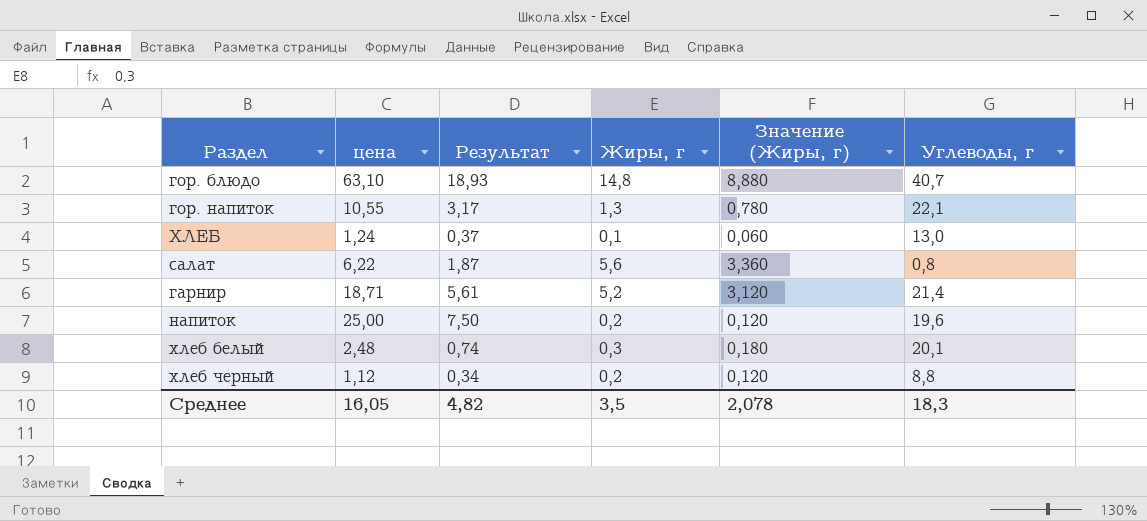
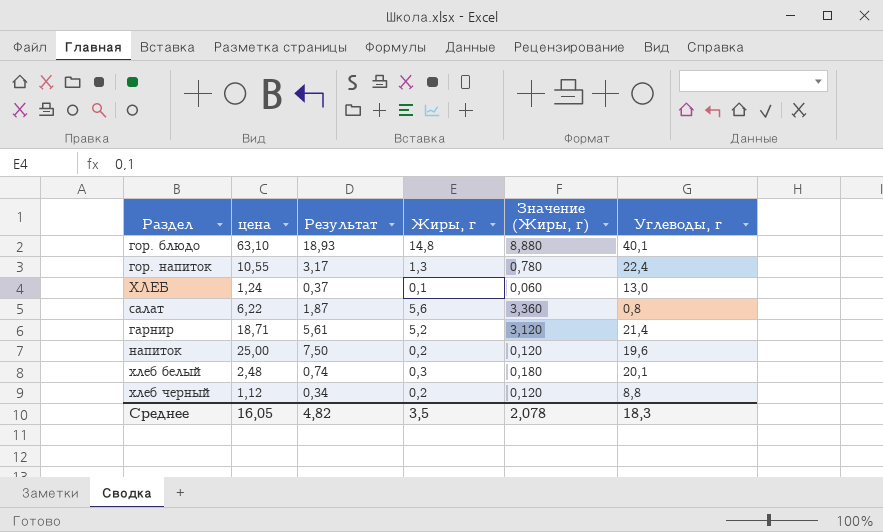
гор. блюдо | Углеводы, г: 40,7 -> 40,1
гор. напиток | Углеводы, г: 22,1 -> 22,4

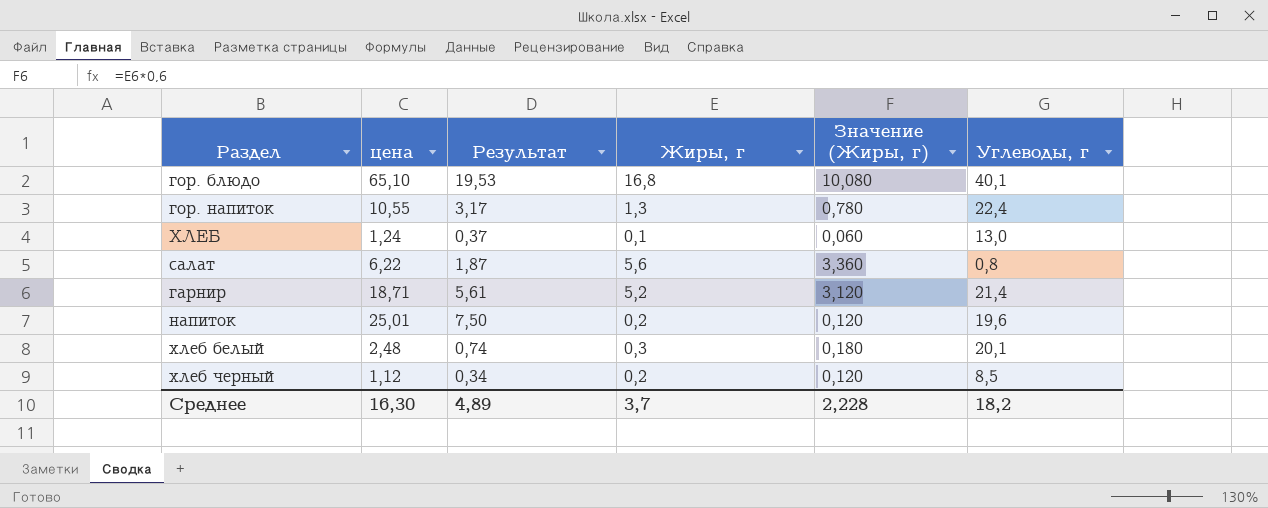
гор. блюдо | цена: 63,10 -> 65,10
гор. блюдо | Результат: 18,93 -> 19,53
гор. блюдо | Жиры, г: 14,8 -> 16,8
гор. блюдо | Значение (Жиры, г): 8,880 -> 10,080
напиток | цена: 25,00 -> 25,01
хлеб черный | Углеводы, г: 8,8 -> 8,5
Среднее | цена: 16,05 -> 16,30
Среднее | Результат: 4,82 -> 4,89
Среднее | Жиры, г: 3,5 -> 3,7
Среднее | Значение (Жиры, г): 2,078 -> 2,228
Среднее | Углеводы, г: 18,3 -> 18,2

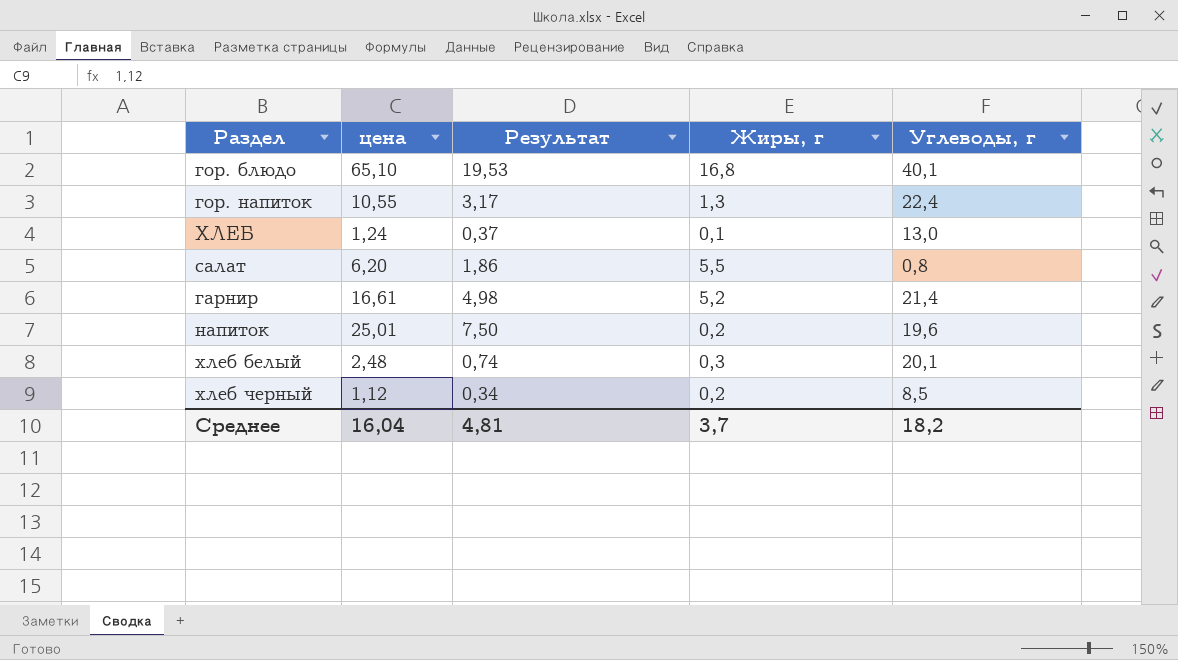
column Значение (Жиры, г) | formula: [Жиры, г] * 0,6 -> none
салат | цена: 6,22 -> 6,20
салат | Результат: 1,87 -> 1,86
салат | Жиры, г: 5,6 -> 5,5
гарнир | цена: 18,71 -> 16,61
гарнир | Результат: 5,61 -> 4,98
Среднее | цена: 16,30 -> 16,04
Среднее | Результат: 4,89 -> 4,81

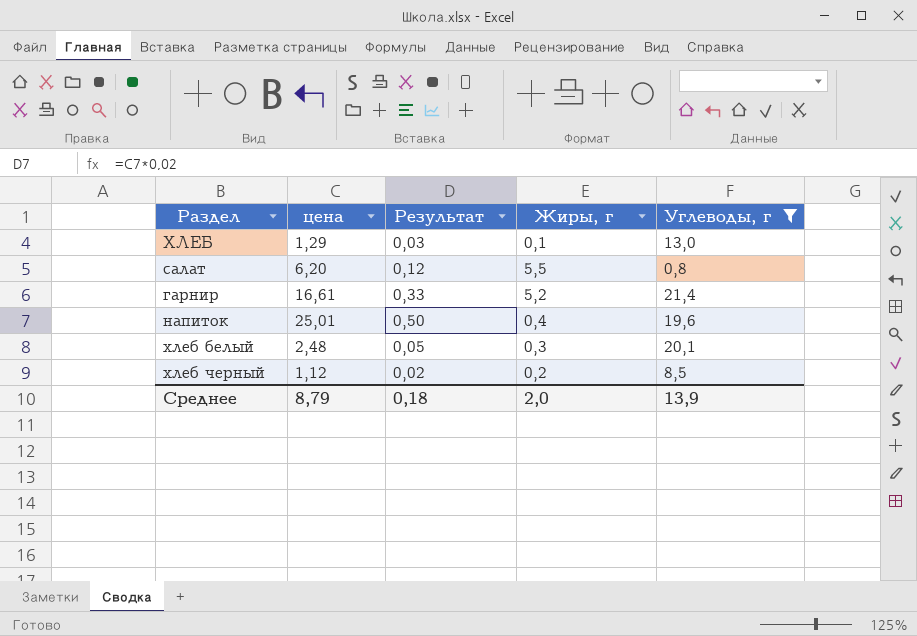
filter: none -> Углеводы, г <= 21,4
column Результат | formula: [цена] * 0,3 -> [цена] * 0,02
ХЛЕБ | цена: 1,24 -> 1,29
напиток | Жиры, г: 0,2 -> 0,4
Среднее | цена: 16,04 -> 8,79
Среднее | Результат: 4,81 -> 0,18
Среднее | Жиры, г: 3,7 -> 2,0
Среднее | Углеводы, г: 18,2 -> 13,9

